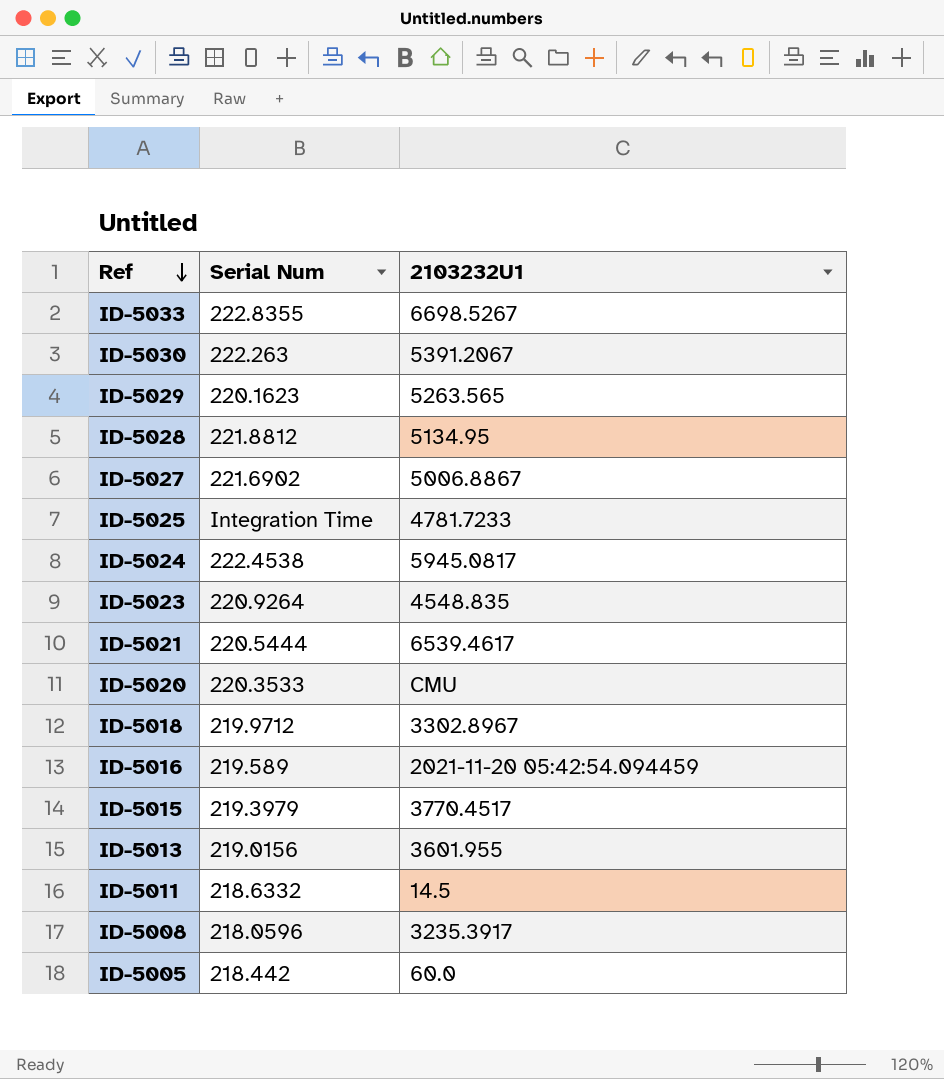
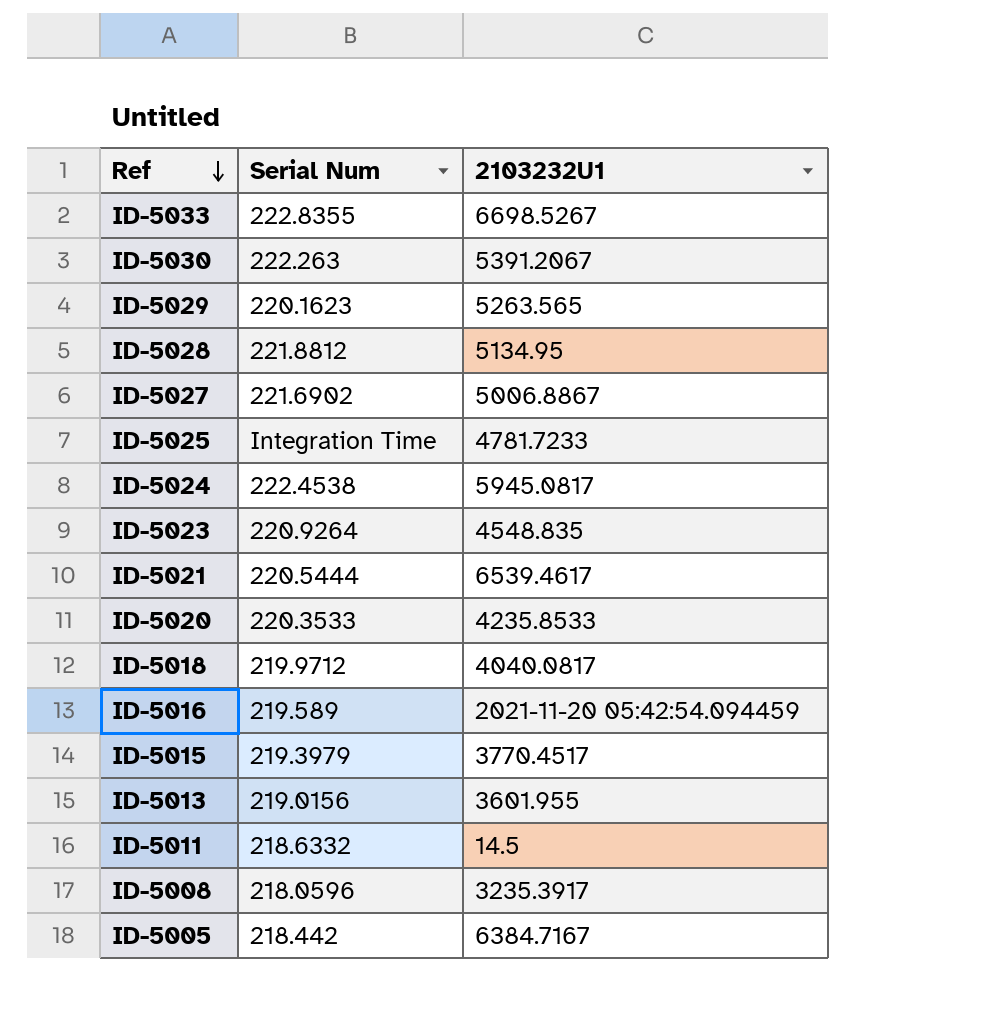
ID-5020 | 2103232U1: CMU -> 4235.8533
ID-5018 | 2103232U1: 3302.8967 -> 4040.0817
ID-5005 | 2103232U1: 60.0 -> 6384.7167

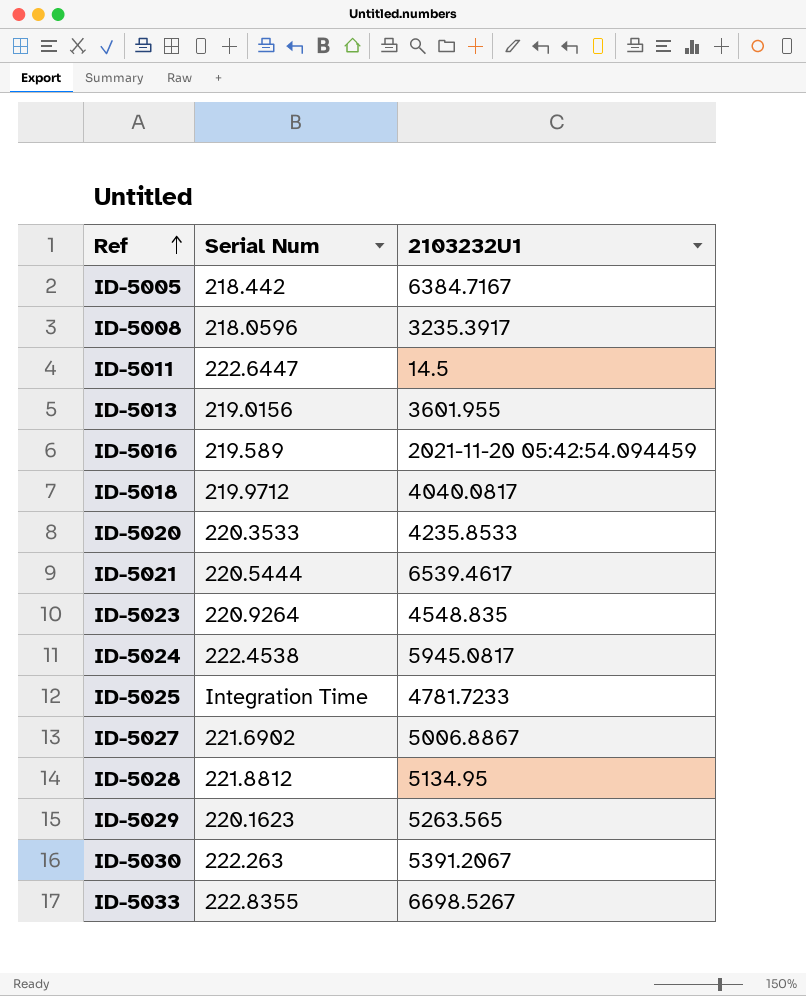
row order: Ref descending -> Ref ascending
row ID-5015: 219.3979 | 3770.4517 -> none
ID-5011 | Serial Num: 218.6332 -> 222.6447

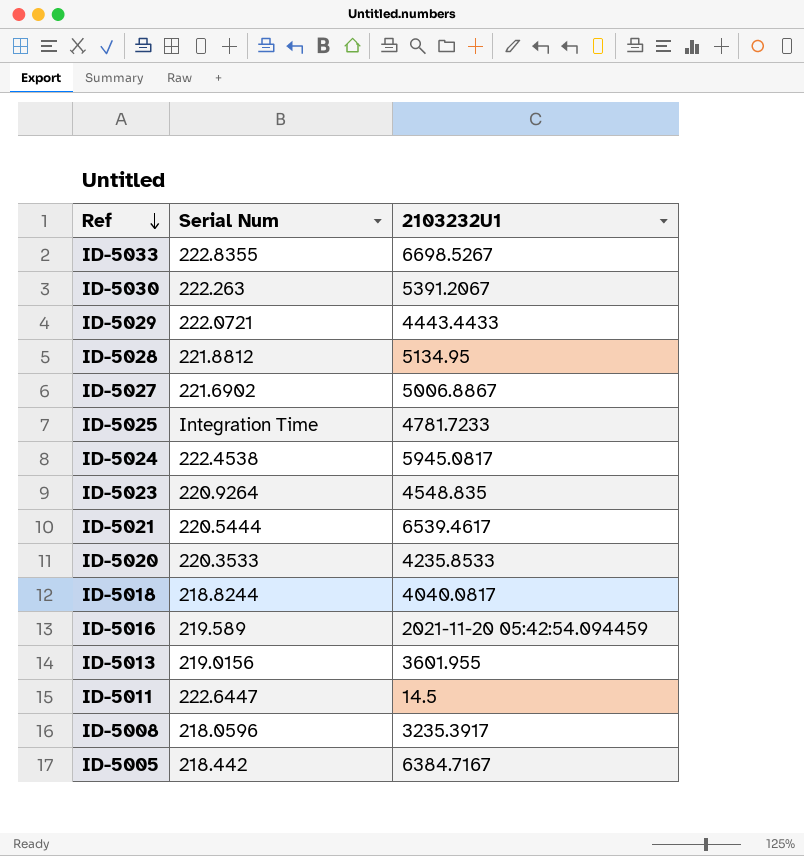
row order: Ref ascending -> Ref descending
ID-5029 | Serial Num: 220.1623 -> 222.0721
ID-5029 | 2103232U1: 5263.565 -> 4443.4433
ID-5018 | Serial Num: 219.9712 -> 218.8244

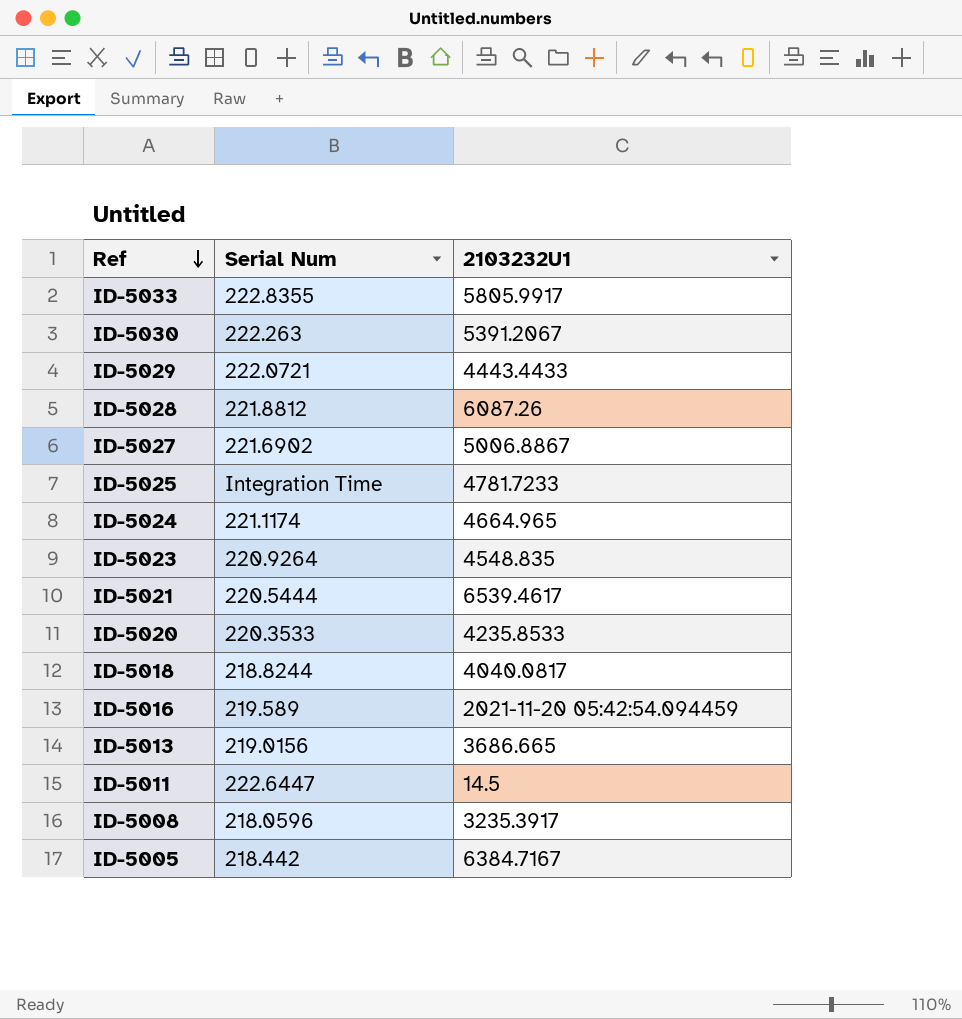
ID-5033 | 2103232U1: 6698.5267 -> 5805.9917
ID-5028 | 2103232U1: 5134.95 -> 6087.26
ID-5024 | Serial Num: 222.4538 -> 221.1174
ID-5024 | 2103232U1: 5945.0817 -> 4664.965
ID-5013 | 2103232U1: 3601.955 -> 3686.665

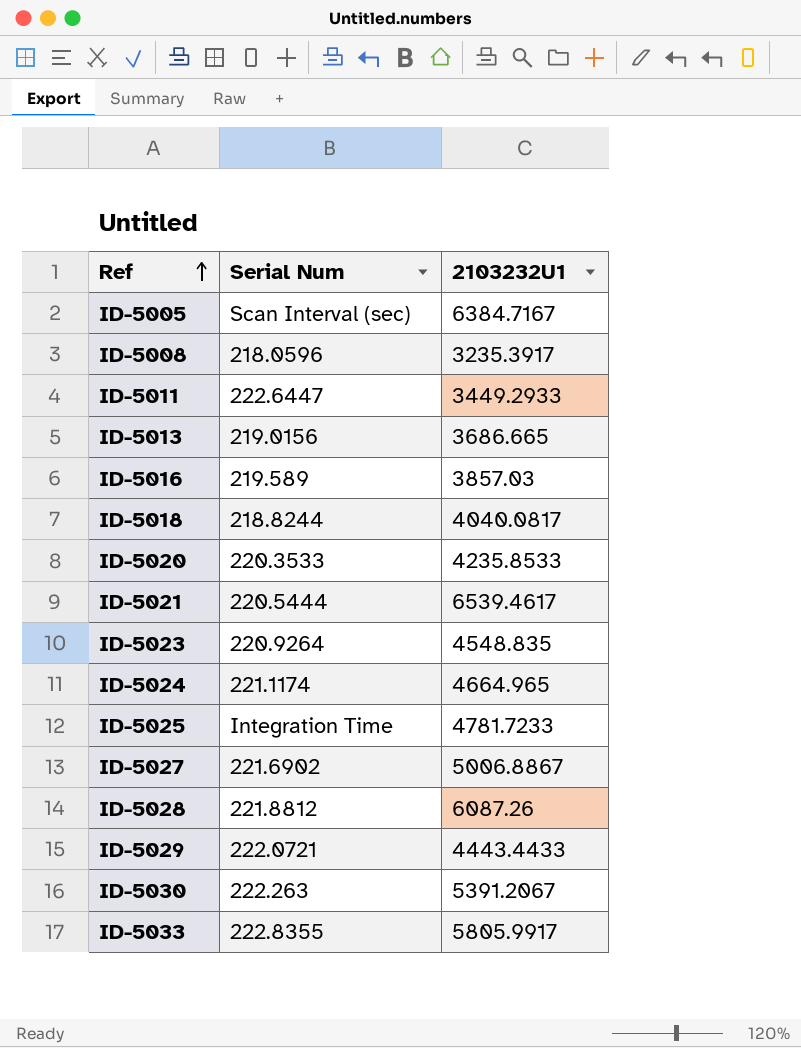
row order: Ref descending -> Ref ascending
ID-5005 | Serial Num: 218.442 -> Scan Interval (sec)
ID-5011 | 2103232U1: 14.5 -> 3449.2933
ID-5016 | 2103232U1: 2021-11-20 05:42:54.094459 -> 3857.03

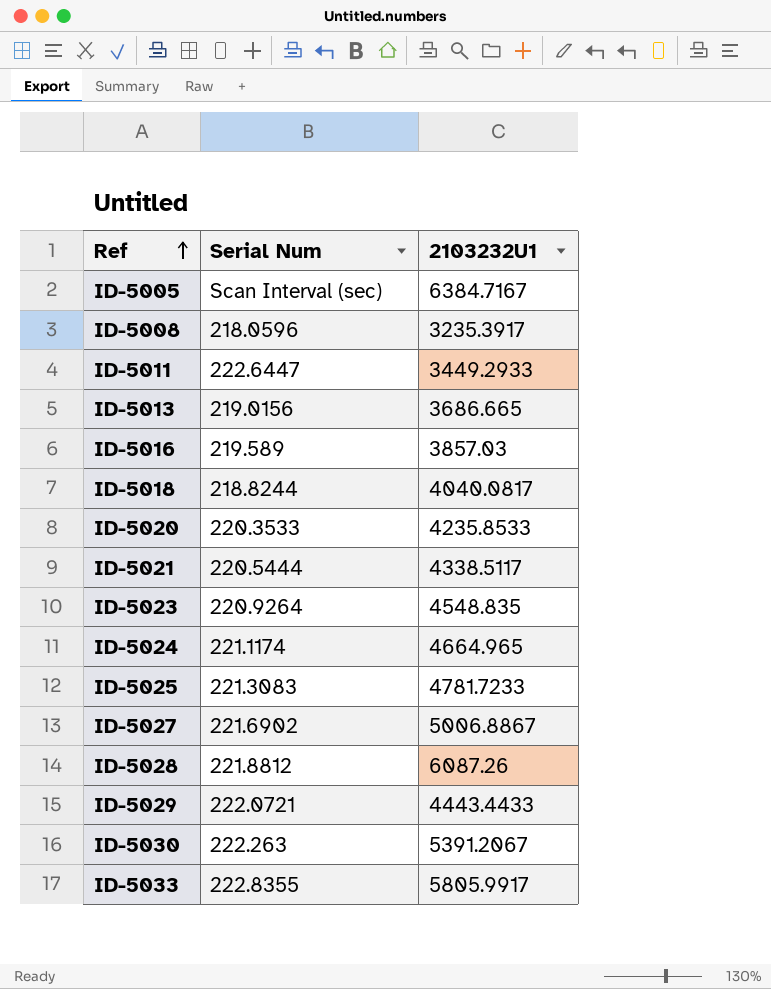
ID-5021 | 2103232U1: 6539.4617 -> 4338.5117
ID-5025 | Serial Num: Integration Time -> 221.3083

